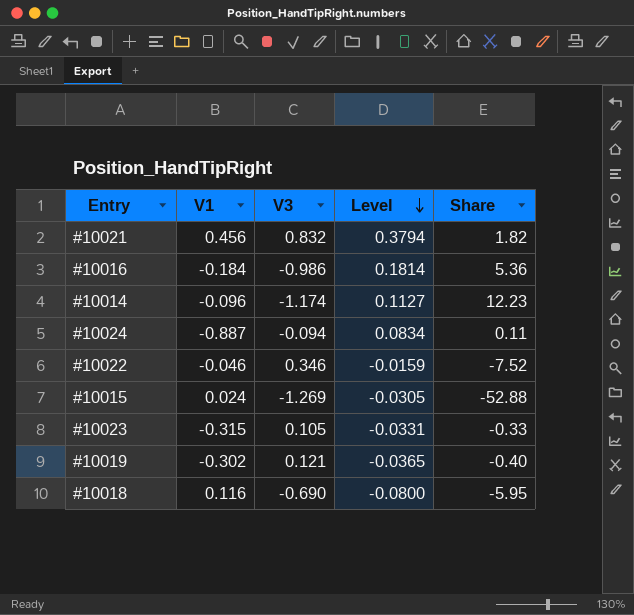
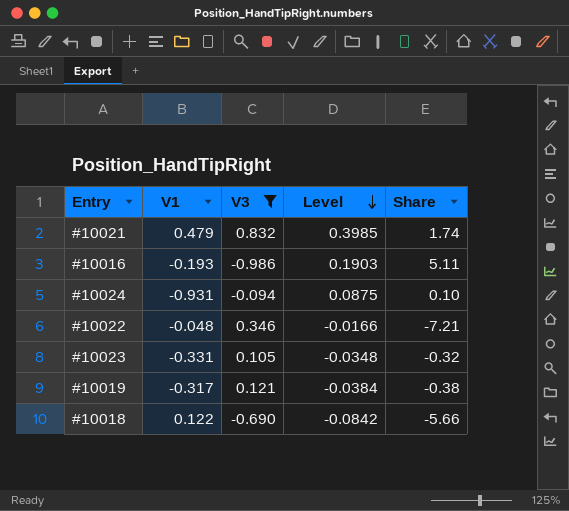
filter: none -> V3 >= -0.986
#10021 | V1: 0.456 -> 0.479
#10021 | Level: 0.3794 -> 0.3985
#10021 | Share: 1.82 -> 1.74
#10016 | V1: -0.184 -> -0.193
#10016 | Level: 0.1814 -> 0.1903
#10016 | Share: 5.36 -> 5.11
#10024 | V1: -0.887 -> -0.931
#10024 | Level: 0.0834 -> 0.0875
#10024 | Share: 0.11 -> 0.10
#10022 | V1: -0.046 -> -0.048
#10022 | Level: -0.0159 -> -0.0166
#10022 | Share: -7.52 -> -7.21
#10023 | V1: -0.315 -> -0.331
#10023 | Level: -0.0331 -> -0.0348
#10023 | Share: -0.33 -> -0.32
#10019 | V1: -0.302 -> -0.317
#10019 | Level: -0.0365 -> -0.0384
#10019 | Share: -0.40 -> -0.38
#10018 | V1: 0.116 -> 0.122
#10018 | Level: -0.0800 -> -0.0842
#10018 | Share: -5.95 -> -5.66

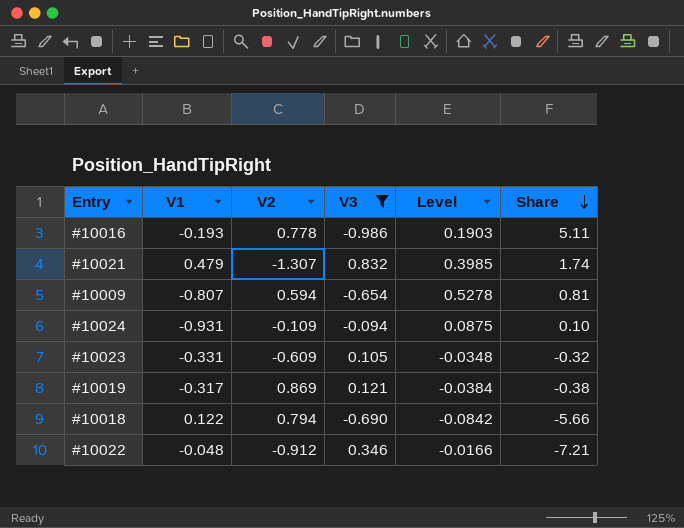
row order: Level descending -> Share descending
column V2 | position: none -> 3
row #10009: none -> -0.807 | 0.594 | -0.654 | 0.5278 | 0.81

